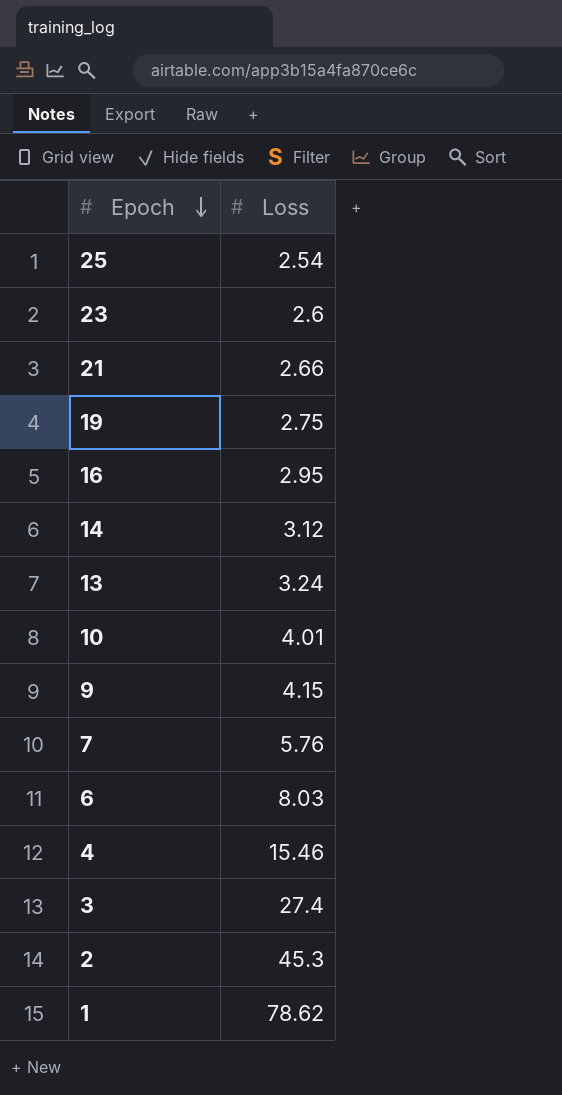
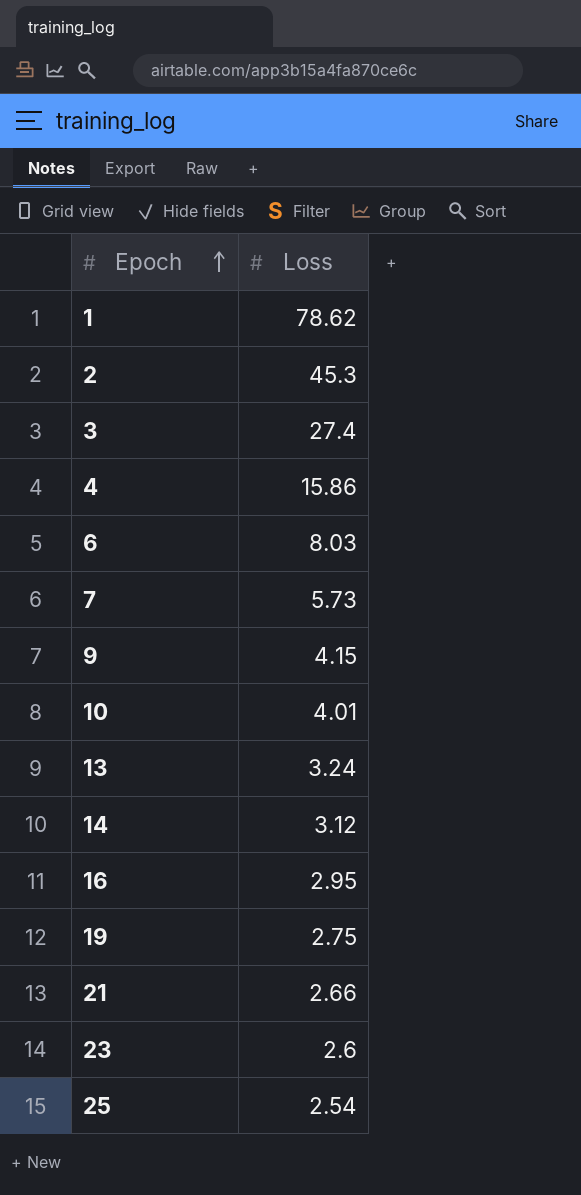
row order: Epoch descending -> Epoch ascending
4 | Loss: 15.46 -> 15.86
7 | Loss: 5.76 -> 5.73

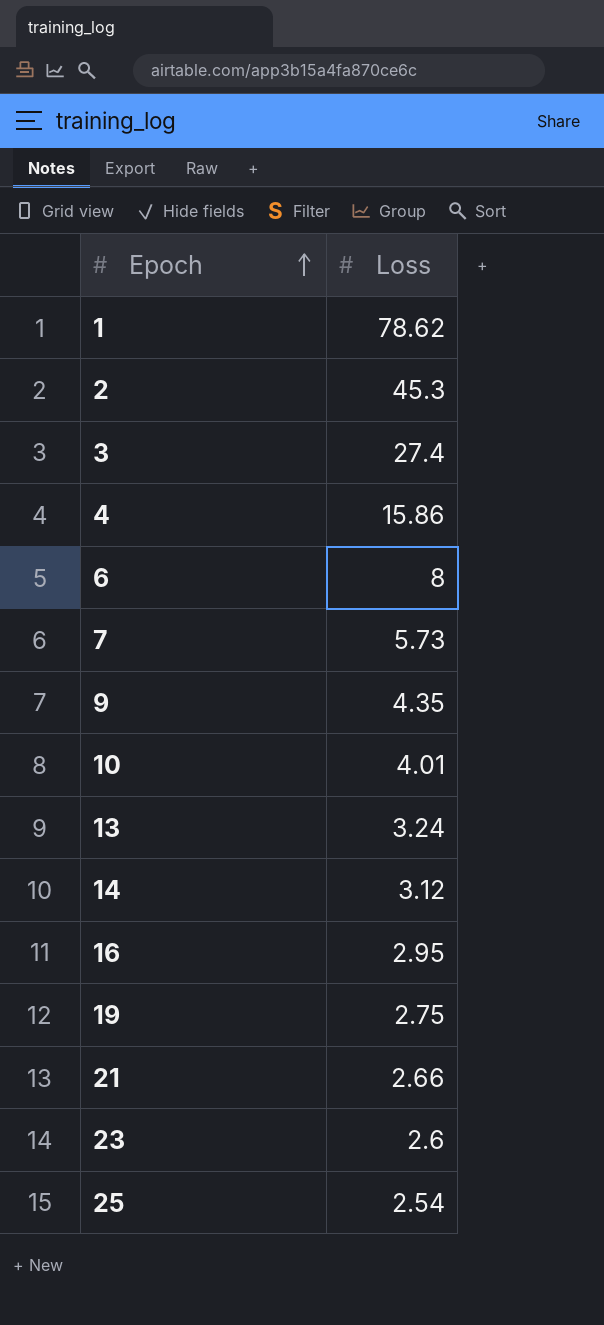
6 | Loss: 8.03 -> 8
9 | Loss: 4.15 -> 4.35

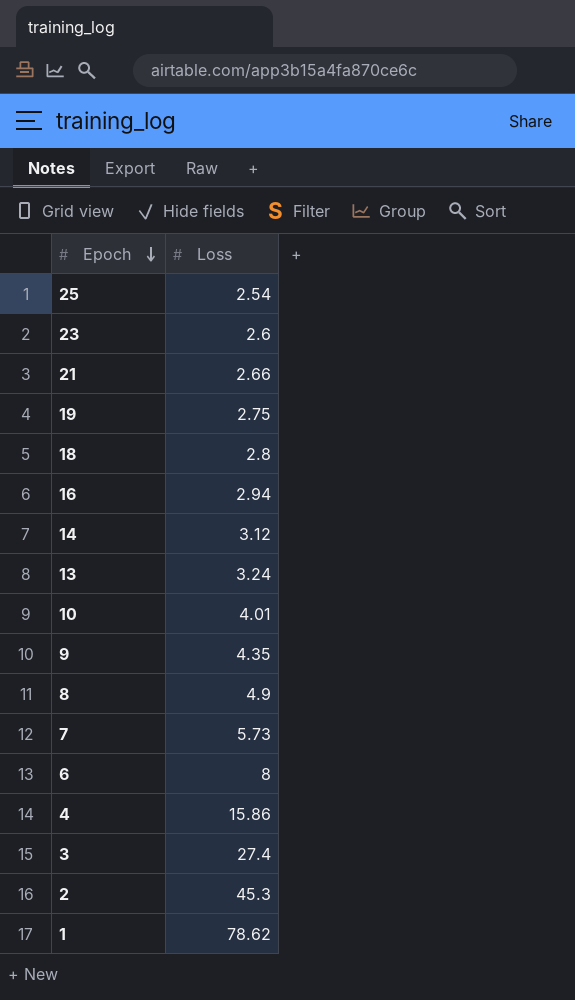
row order: Epoch ascending -> Epoch descending
row 18: none -> 2.8
16 | Loss: 2.95 -> 2.94
row 8: none -> 4.9

